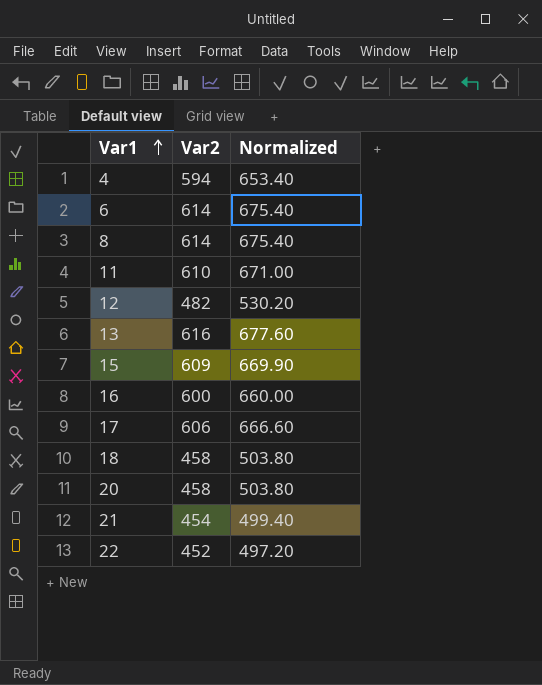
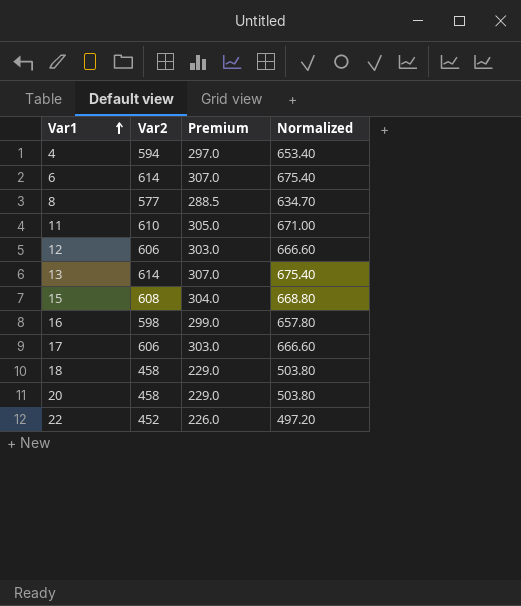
column Premium | formula: none -> [Var2] * 0.5
row 21: 454 | 499.40 -> none
8 | Var2: 614 -> 577
8 | Normalized: 675.40 -> 634.70
12 | Var2: 482 -> 606
12 | Normalized: 530.20 -> 666.60
13 | Var2: 616 -> 614
13 | Normalized: 677.60 -> 675.40
15 | Var2: 609 -> 608
15 | Normalized: 669.90 -> 668.80
16 | Var2: 600 -> 598
16 | Normalized: 660.00 -> 657.80

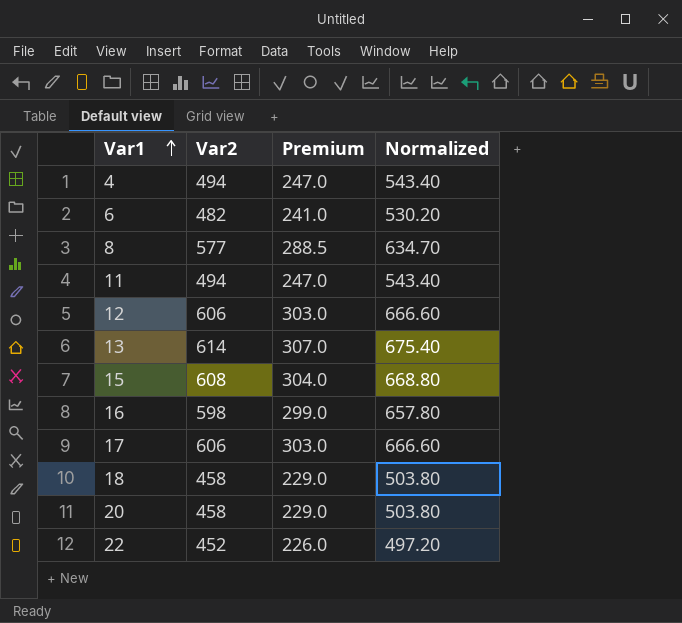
4 | Var2: 594 -> 494
4 | Premium: 297.0 -> 247.0
4 | Normalized: 653.40 -> 543.40
6 | Var2: 614 -> 482
6 | Premium: 307.0 -> 241.0
6 | Normalized: 675.40 -> 530.20
11 | Var2: 610 -> 494
11 | Premium: 305.0 -> 247.0
11 | Normalized: 671.00 -> 543.40

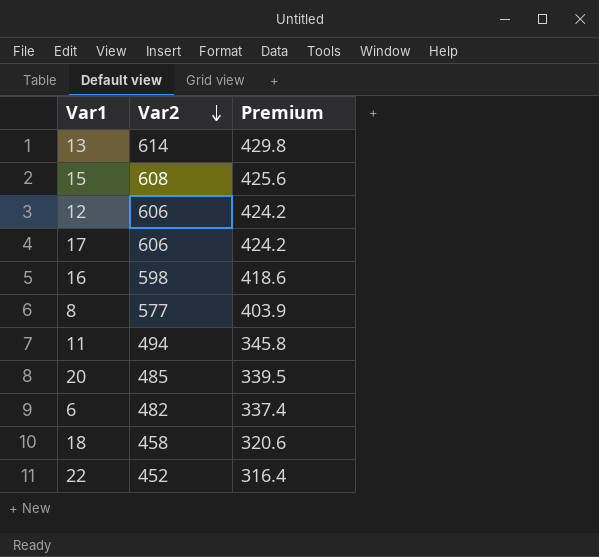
row order: Var1 ascending -> Var2 descending
column Normalized | formula: [Var2] * 1.1 -> none
column Premium | formula: [Var2] * 0.5 -> [Var2] * 0.7
row 4: 494 | 247.0 | 543.40 -> none
20 | Var2: 458 -> 485

